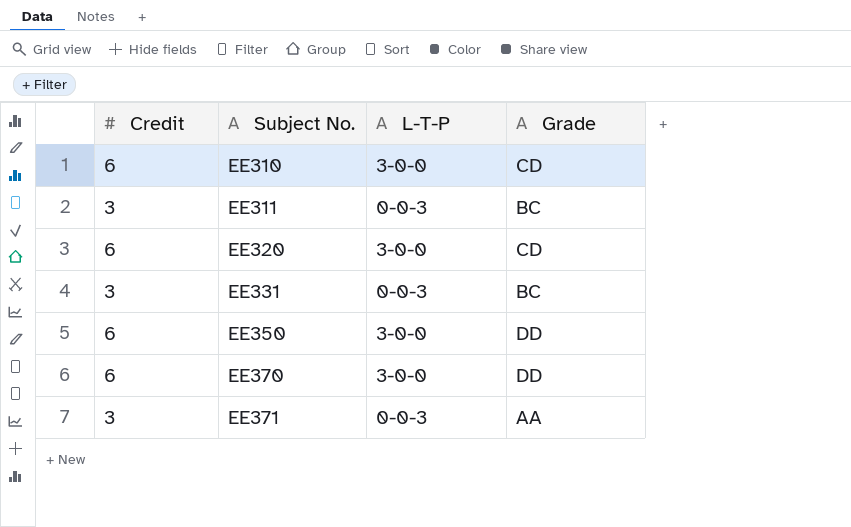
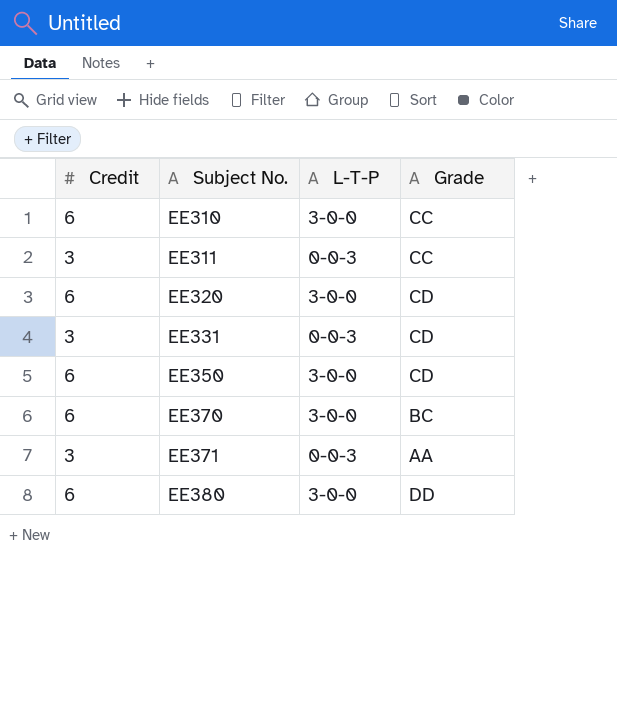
EE310 | Grade: CD -> CC
EE311 | Grade: BC -> CC
EE331 | Grade: BC -> CD
EE350 | Grade: DD -> CD
EE370 | Grade: DD -> BC
row EE380: none -> 6 | 3-0-0 | DD

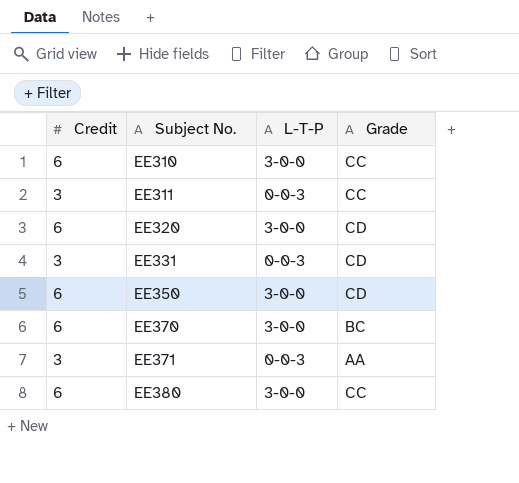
EE380 | Grade: DD -> CC

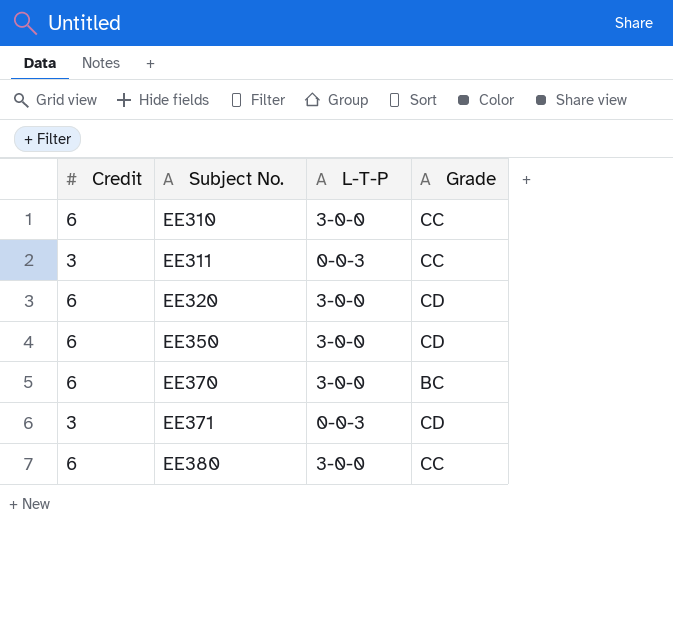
row EE331: 3 | 0-0-3 | CD -> none
EE371 | Grade: AA -> CD

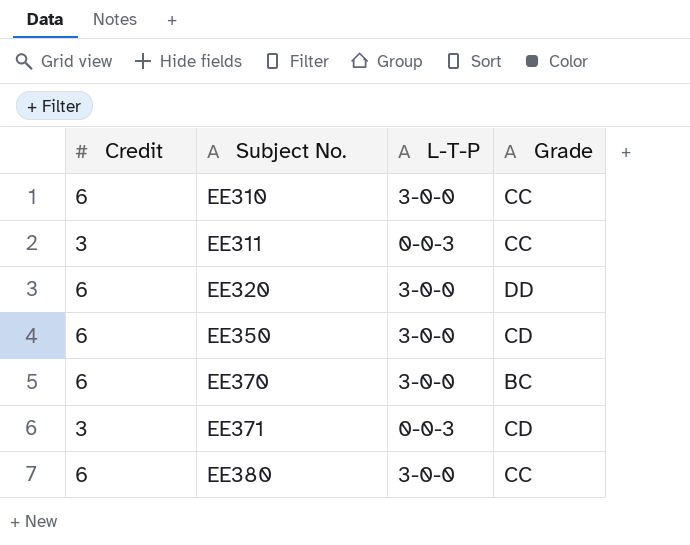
EE320 | Grade: CD -> DD

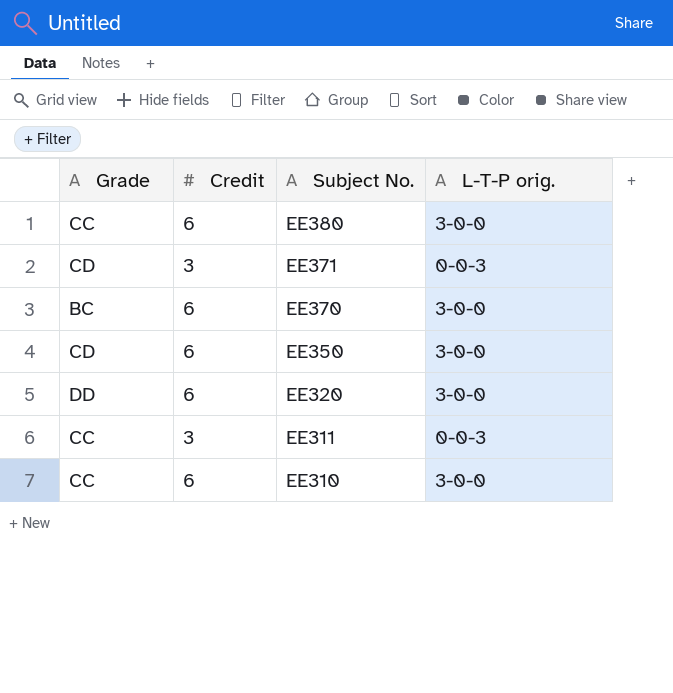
row order: Subject No. ascending -> Subject No. descending
column Grade | position: 4 -> 1
column name: L-T-P -> L-T-P orig.

